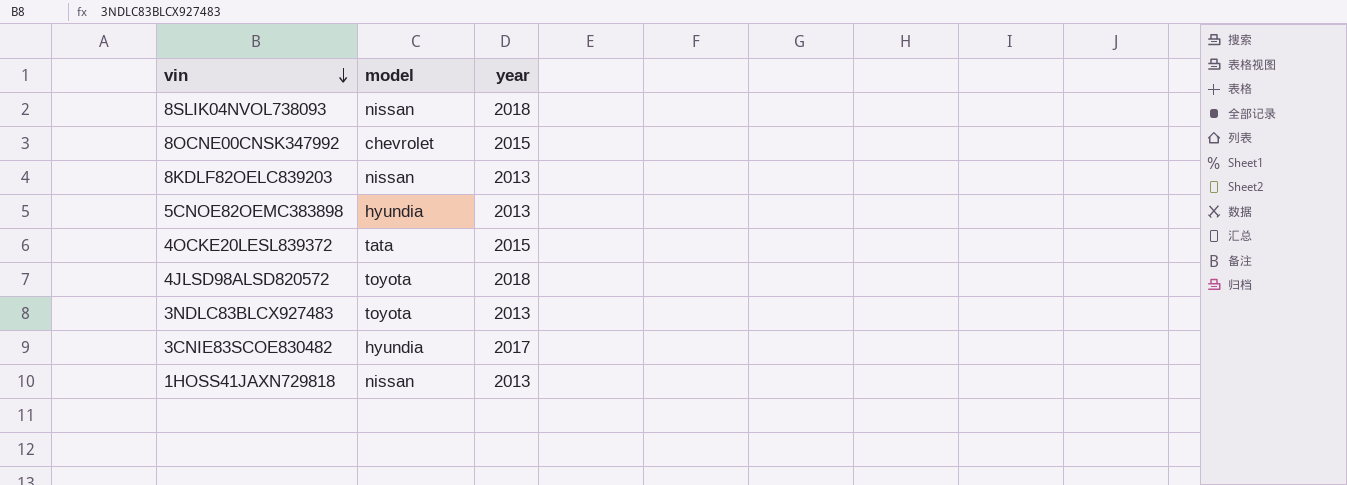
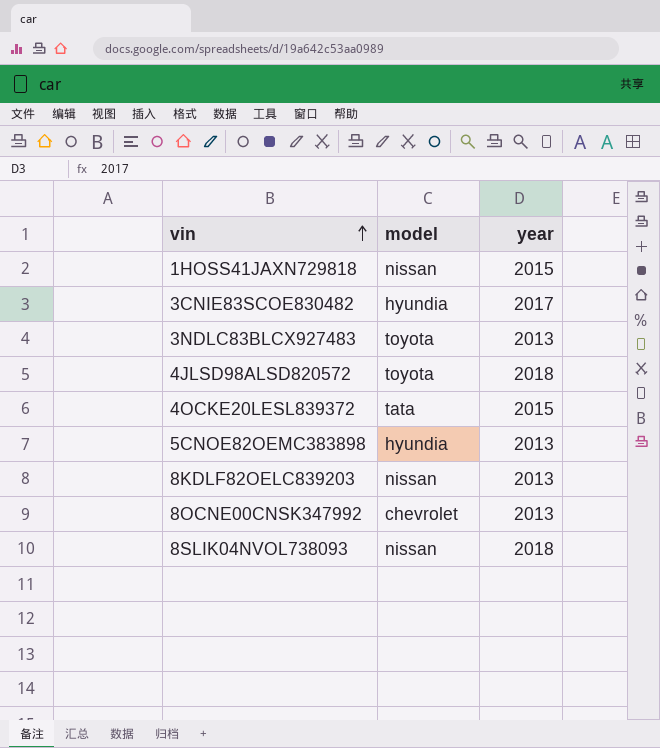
row order: vin descending -> vin ascending
1HOSS41JAXN729818 | year: 2013 -> 2015
8OCNE00CNSK347992 | year: 2015 -> 2013

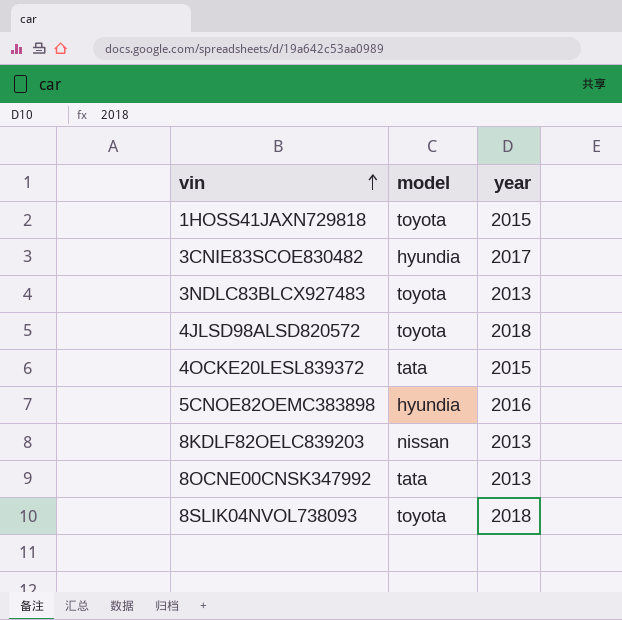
1HOSS41JAXN729818 | model: nissan -> toyota
5CNOE82OEMC383898 | year: 2013 -> 2016
8OCNE00CNSK347992 | model: chevrolet -> tata
8SLIK04NVOL738093 | model: nissan -> toyota

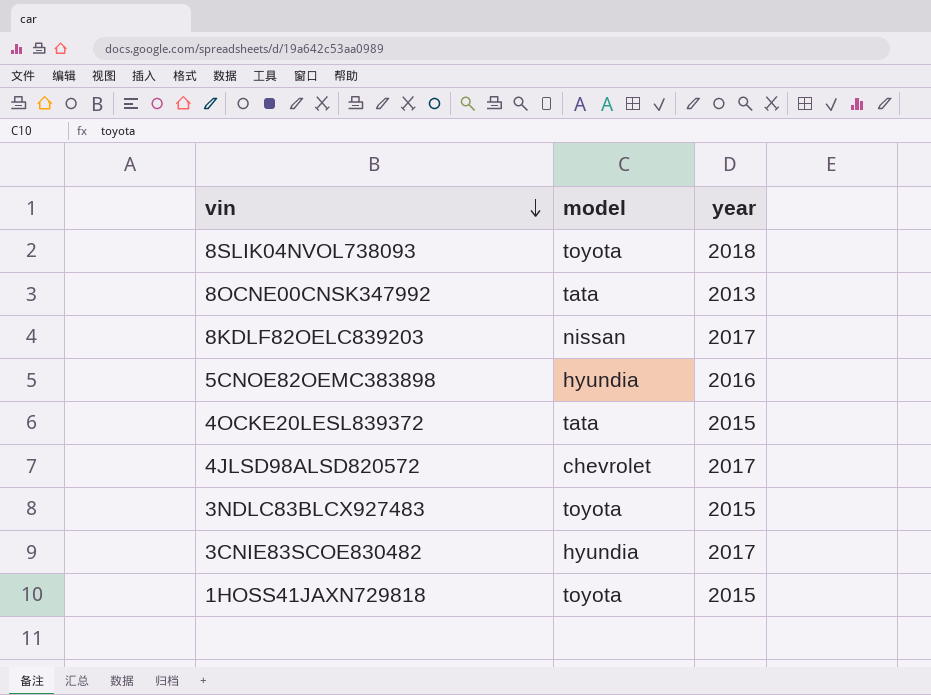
row order: vin ascending -> vin descending
8KDLF82OELC839203 | year: 2013 -> 2017
4JLSD98ALSD820572 | model: toyota -> chevrolet
4JLSD98ALSD820572 | year: 2018 -> 2017
3NDLC83BLCX927483 | year: 2013 -> 2015

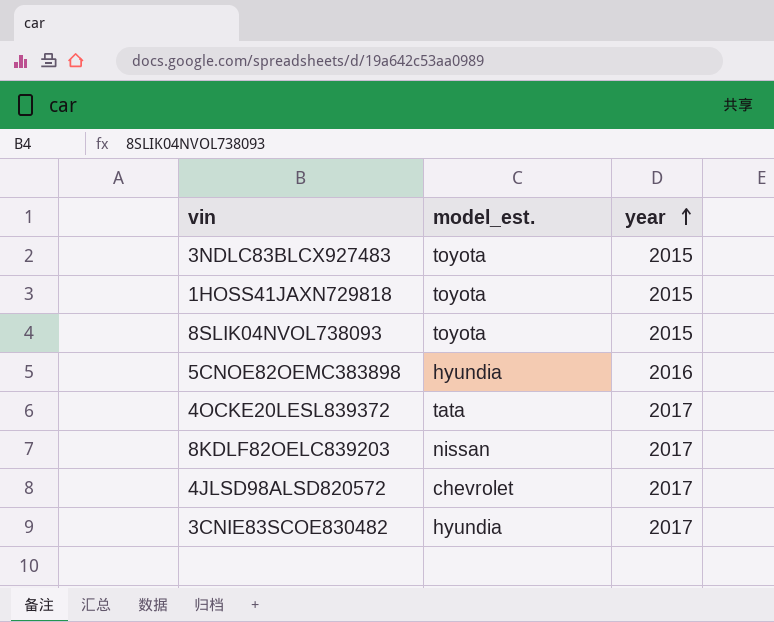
row order: vin descending -> year ascending
column name: model -> model_est.
row 8OCNE00CNSK347992: tata | 2013 -> none
8SLIK04NVOL738093 | year: 2018 -> 2015
4OCKE20LESL839372 | year: 2015 -> 2017

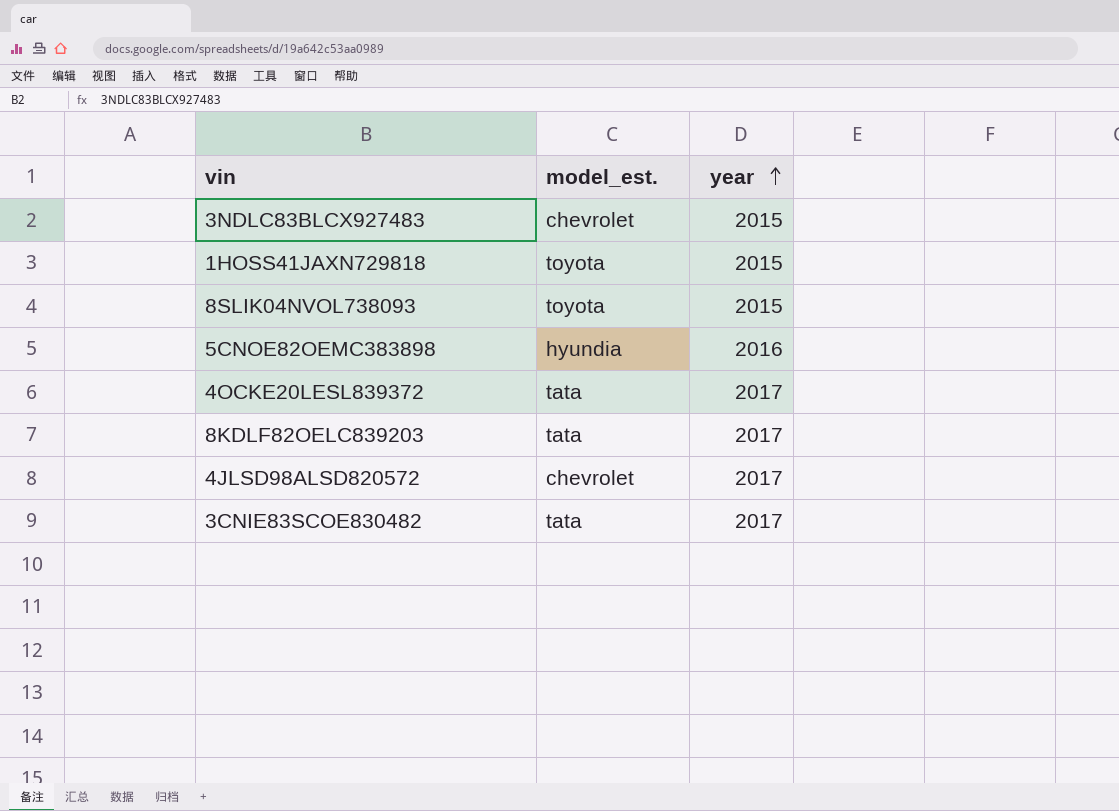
3NDLC83BLCX927483 | model_est.: toyota -> chevrolet
8KDLF82OELC839203 | model_est.: nissan -> tata
3CNIE83SCOE830482 | model_est.: hyundia -> tata

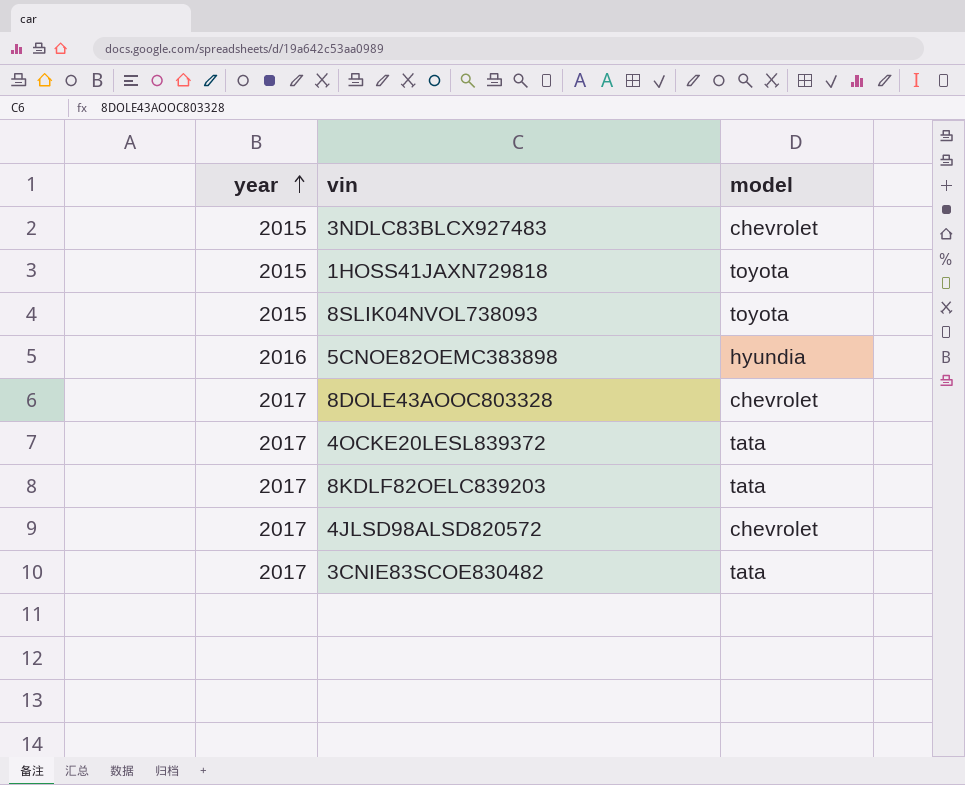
column year | position: 3 -> 1
column name: model_est. -> model
row 8DOLE43AOOC803328: none -> 2017 | chevrolet

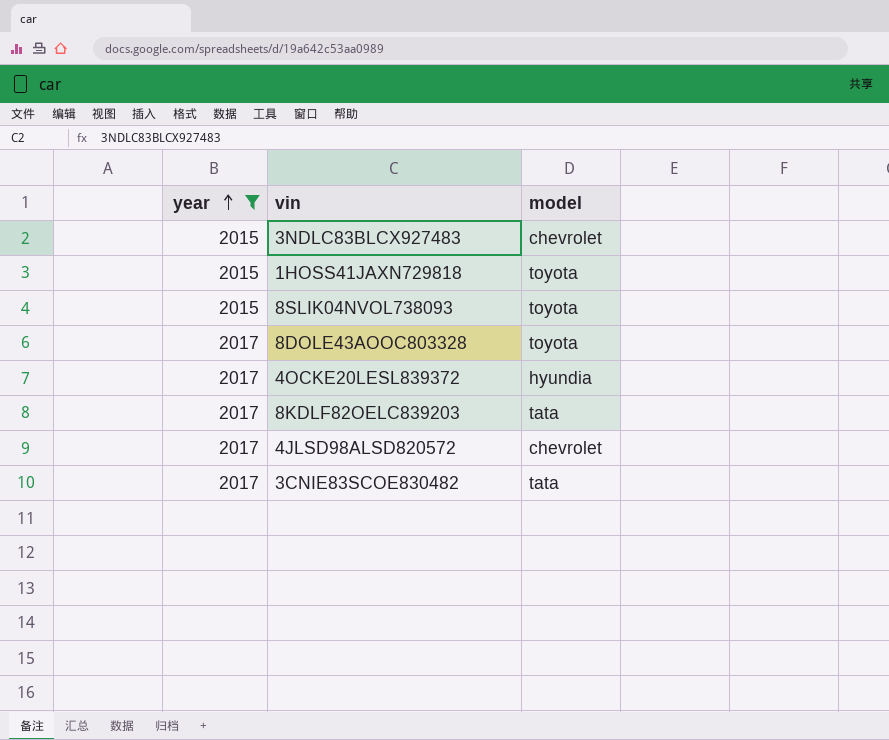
filter: none -> year != 2016
8DOLE43AOOC803328 | model: chevrolet -> toyota
4OCKE20LESL839372 | model: tata -> hyundia

